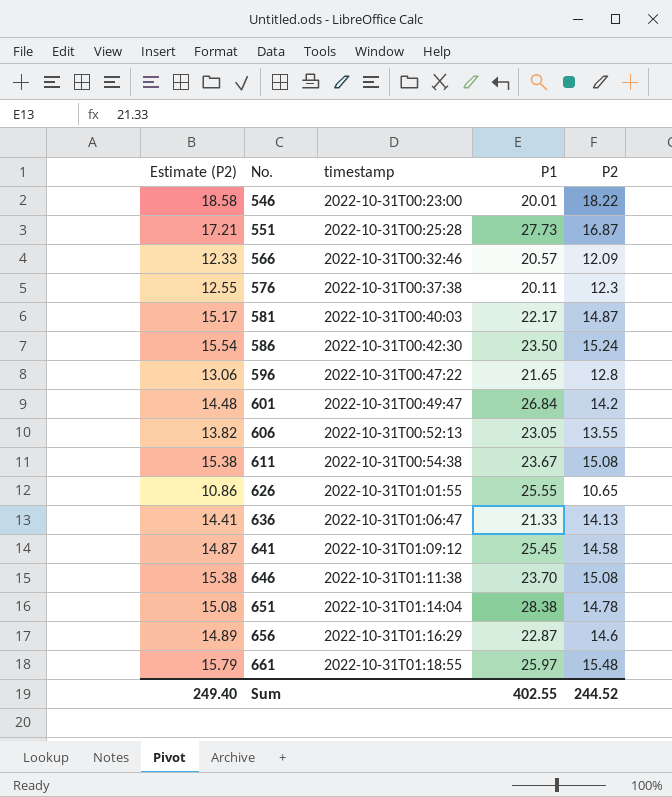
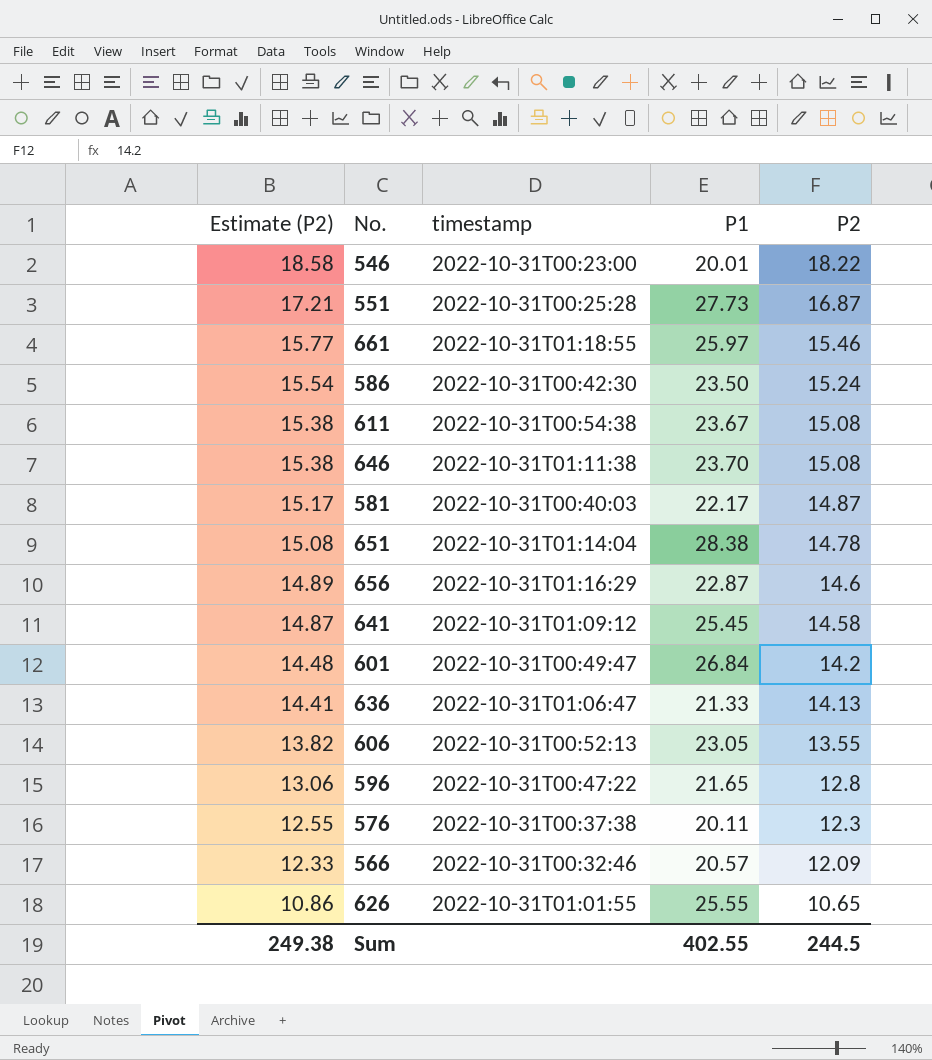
row order: No. ascending -> Estimate (P2) descending
661 | Estimate (P2): 15.79 -> 15.77
661 | P2: 15.48 -> 15.46
Sum | Estimate (P2): 249.40 -> 249.38
Sum | P2: 244.52 -> 244.5

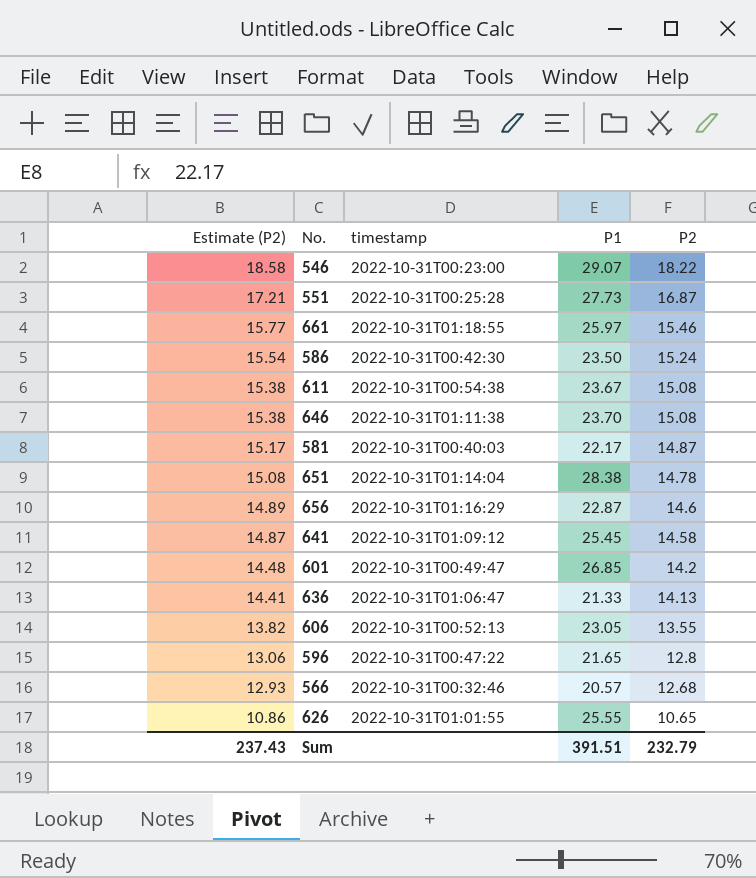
row 576: 12.55 | 2022-10-31T00:37:38 | 20.11 | 12.3 -> none
546 | P1: 20.01 -> 29.07
601 | P1: 26.84 -> 26.85
566 | Estimate (P2): 12.33 -> 12.93
566 | P2: 12.09 -> 12.68
Sum | Estimate (P2): 249.38 -> 237.43
Sum | P1: 402.55 -> 391.51
Sum | P2: 244.5 -> 232.79

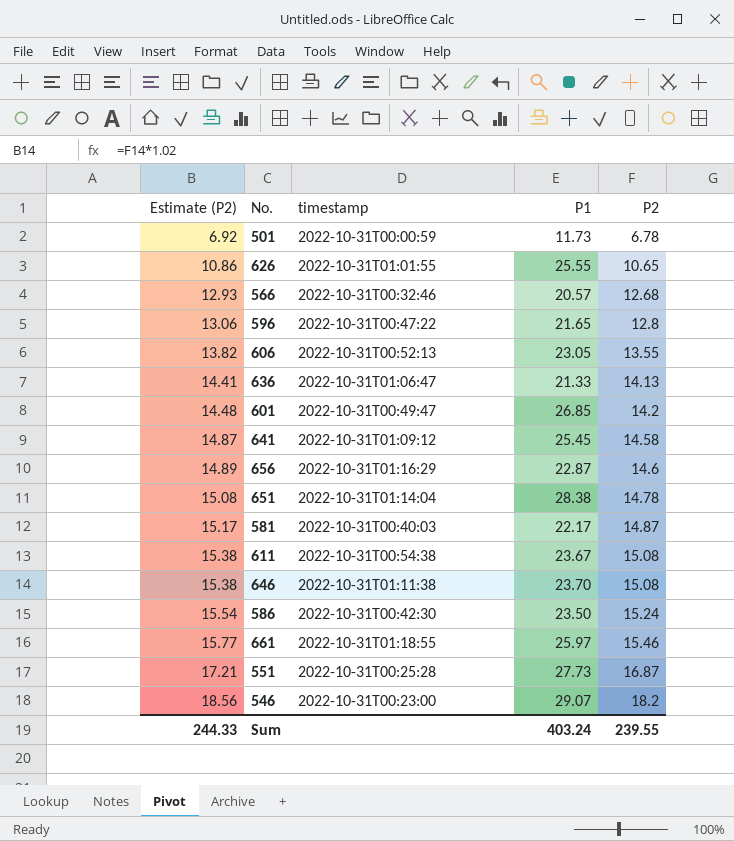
row order: Estimate (P2) descending -> Estimate (P2) ascending
row 501: none -> 6.92 | 2022-10-31T00:00:59 | 11.73 | 6.78
546 | Estimate (P2): 18.58 -> 18.56
546 | P2: 18.22 -> 18.2
Sum | Estimate (P2): 237.43 -> 244.33
Sum | P1: 391.51 -> 403.24
Sum | P2: 232.79 -> 239.55

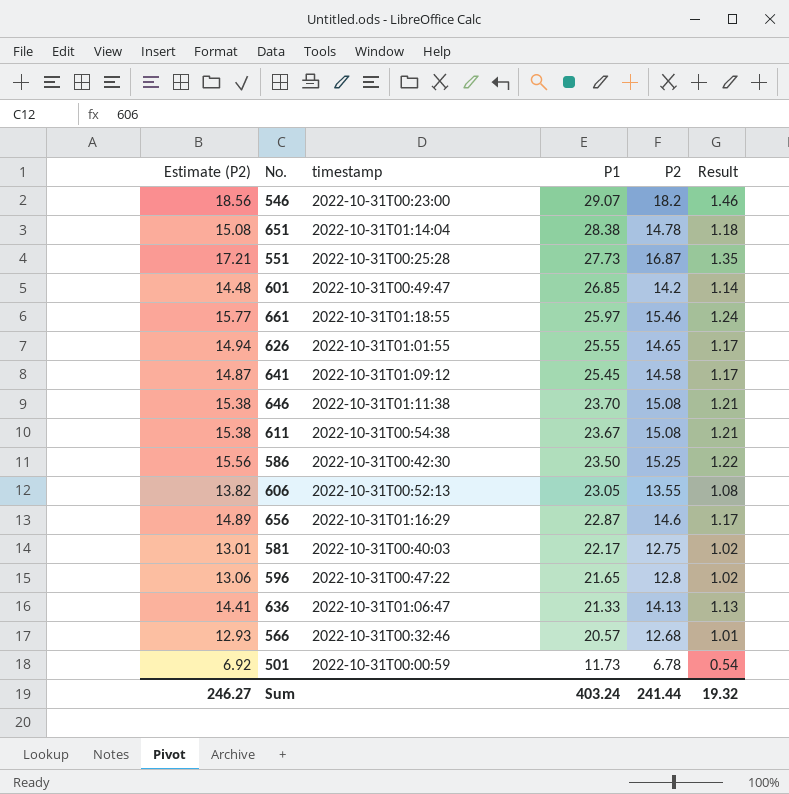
row order: Estimate (P2) ascending -> P1 descending
column Result | formula: none -> [P2] * 0.08
626 | Estimate (P2): 10.86 -> 14.94
626 | P2: 10.65 -> 14.65
586 | Estimate (P2): 15.54 -> 15.56
586 | P2: 15.24 -> 15.25
581 | Estimate (P2): 15.17 -> 13.01
581 | P2: 14.87 -> 12.75
Sum | Estimate (P2): 244.33 -> 246.27
Sum | P2: 239.55 -> 241.44

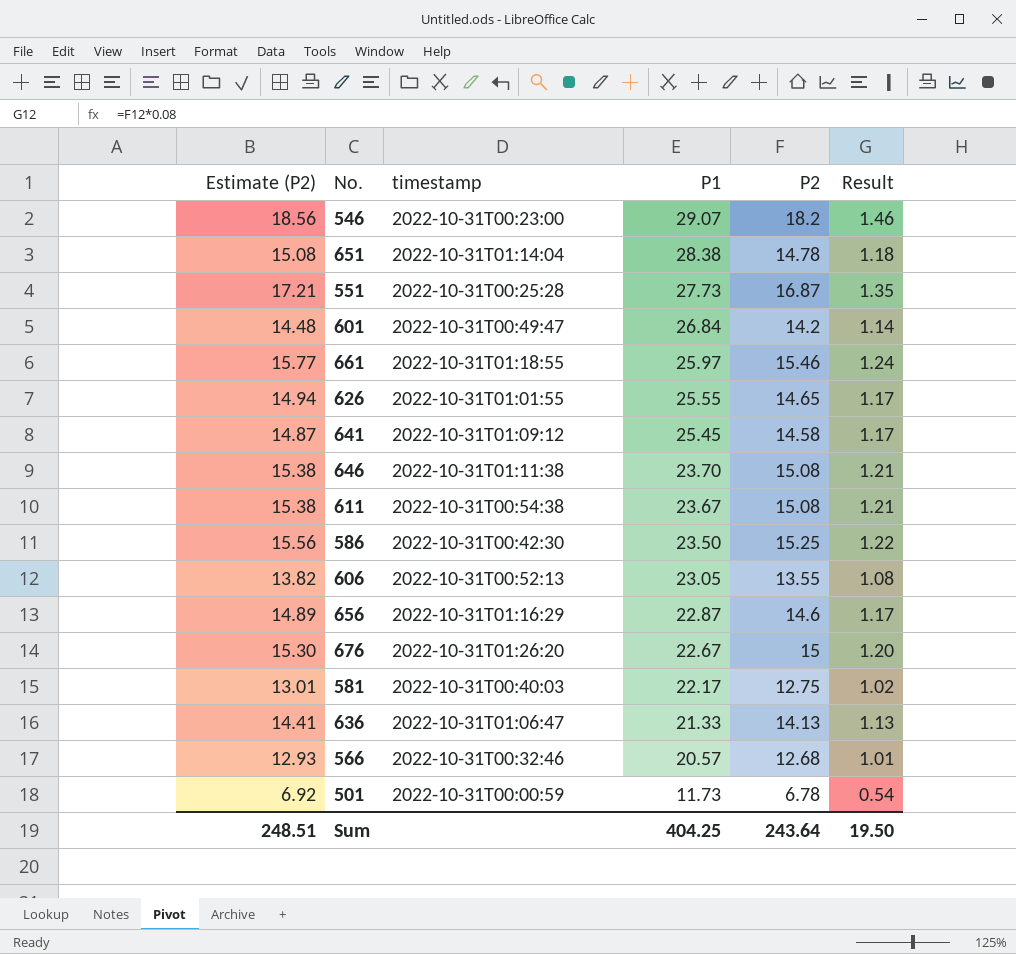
row 596: 13.06 | 2022-10-31T00:47:22 | 21.65 | 12.8 | 1.02 -> none
601 | P1: 26.85 -> 26.84
row 676: none -> 15.30 | 2022-10-31T01:26:20 | 22.67 | 15 | 1.20
Sum | Estimate (P2): 246.27 -> 248.51
Sum | P1: 403.24 -> 404.25
Sum | P2: 241.44 -> 243.64
Sum | Result: 19.32 -> 19.50

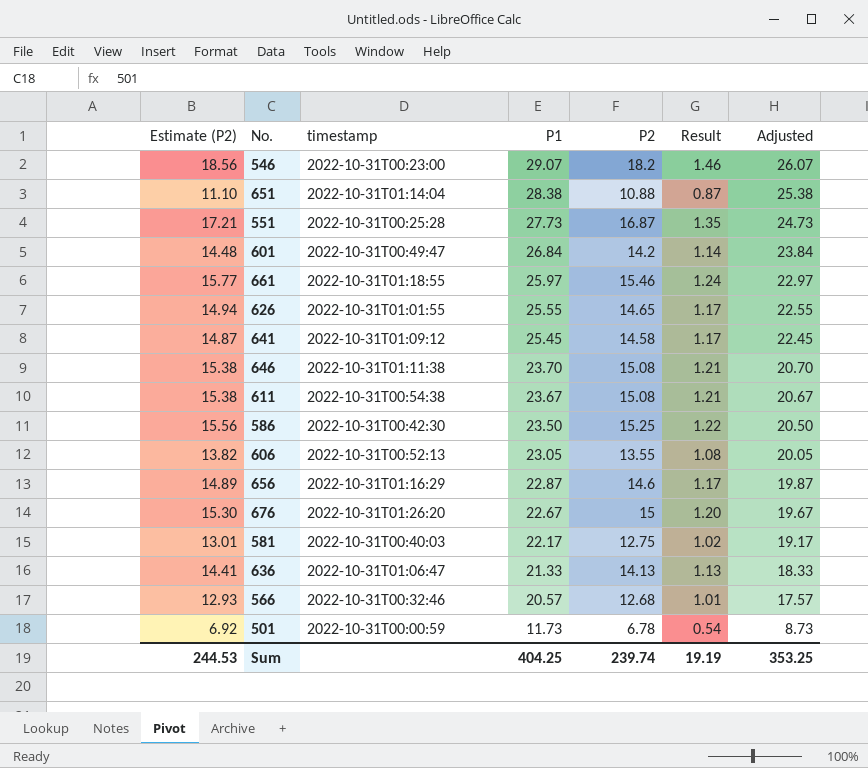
column Adjusted | formula: none -> [P1] - 3
651 | Estimate (P2): 15.08 -> 11.10
651 | P2: 14.78 -> 10.88
651 | Result: 1.18 -> 0.87
Sum | Estimate (P2): 248.51 -> 244.53
Sum | P2: 243.64 -> 239.74
Sum | Result: 19.50 -> 19.19

